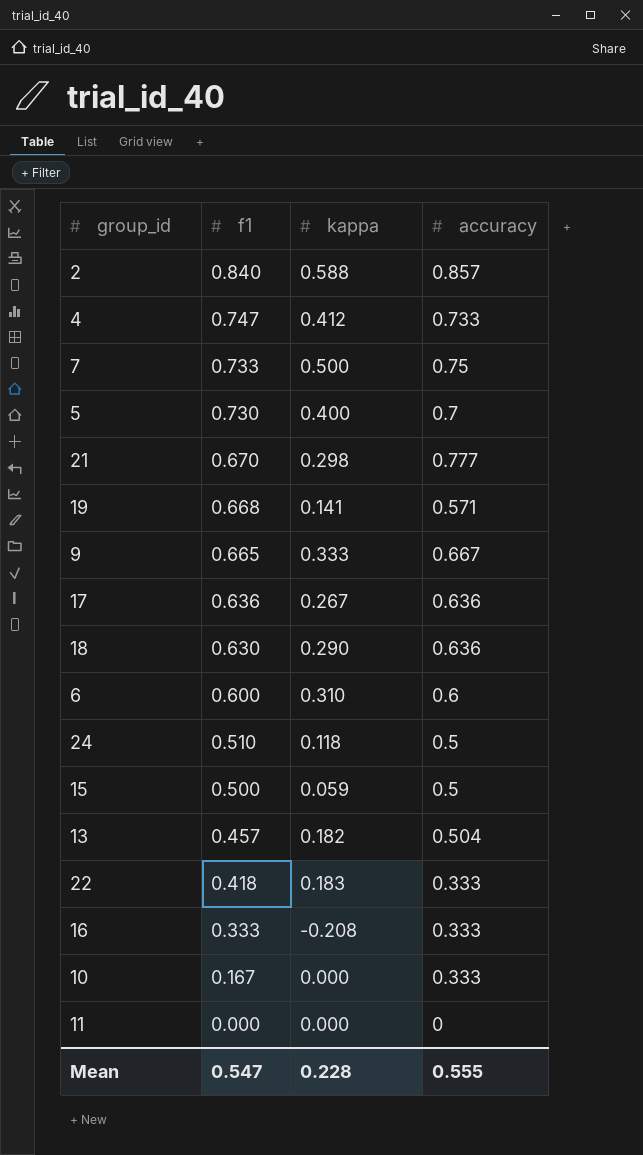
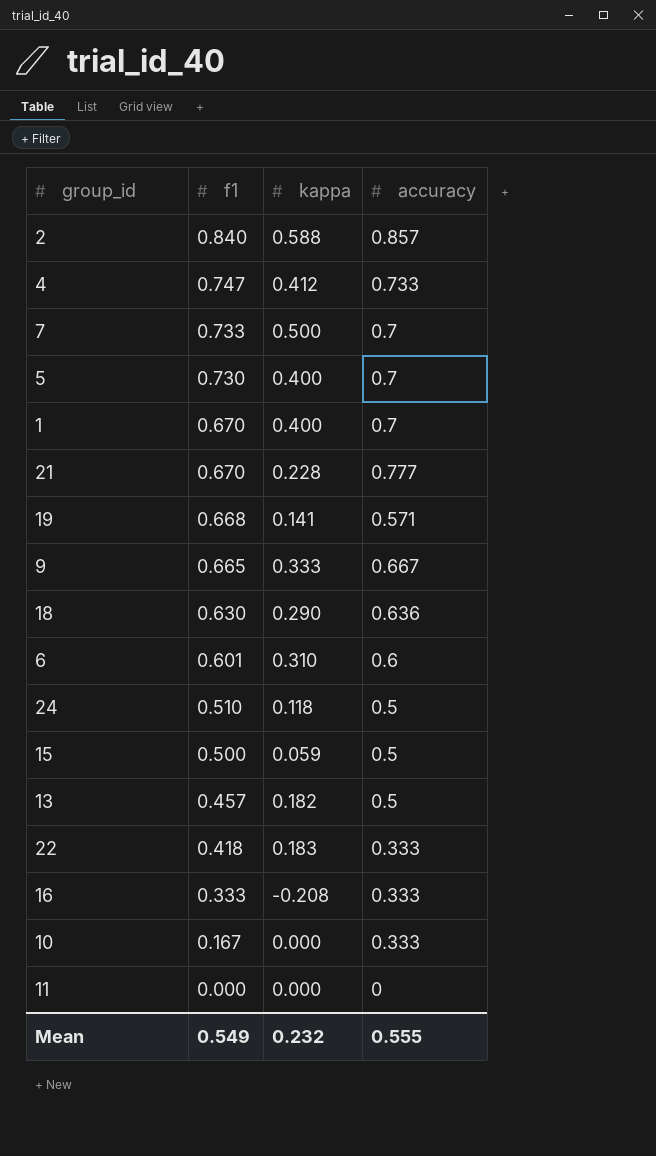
row 17: 0.636 | 0.267 | 0.636 -> none
7 | accuracy: 0.75 -> 0.7
row 1: none -> 0.670 | 0.400 | 0.7
21 | kappa: 0.298 -> 0.228
6 | f1: 0.600 -> 0.601
13 | accuracy: 0.504 -> 0.5
Mean | f1: 0.547 -> 0.549
Mean | kappa: 0.228 -> 0.232

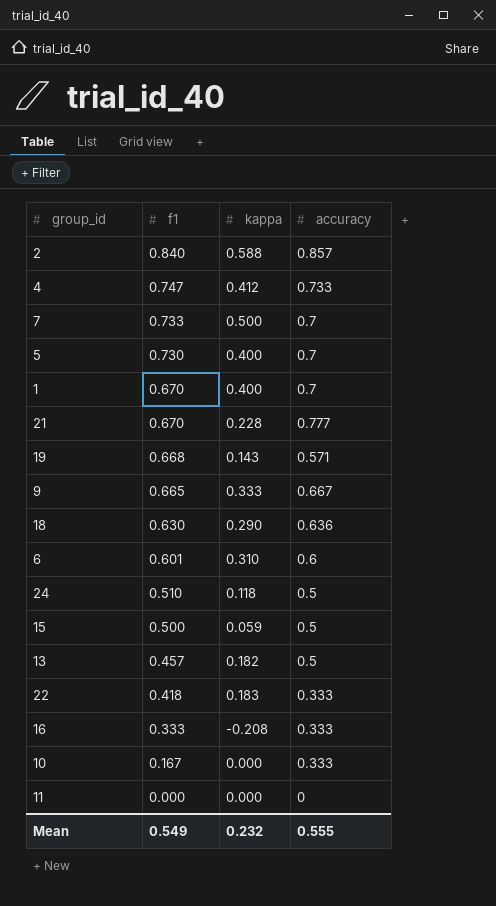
19 | kappa: 0.141 -> 0.143

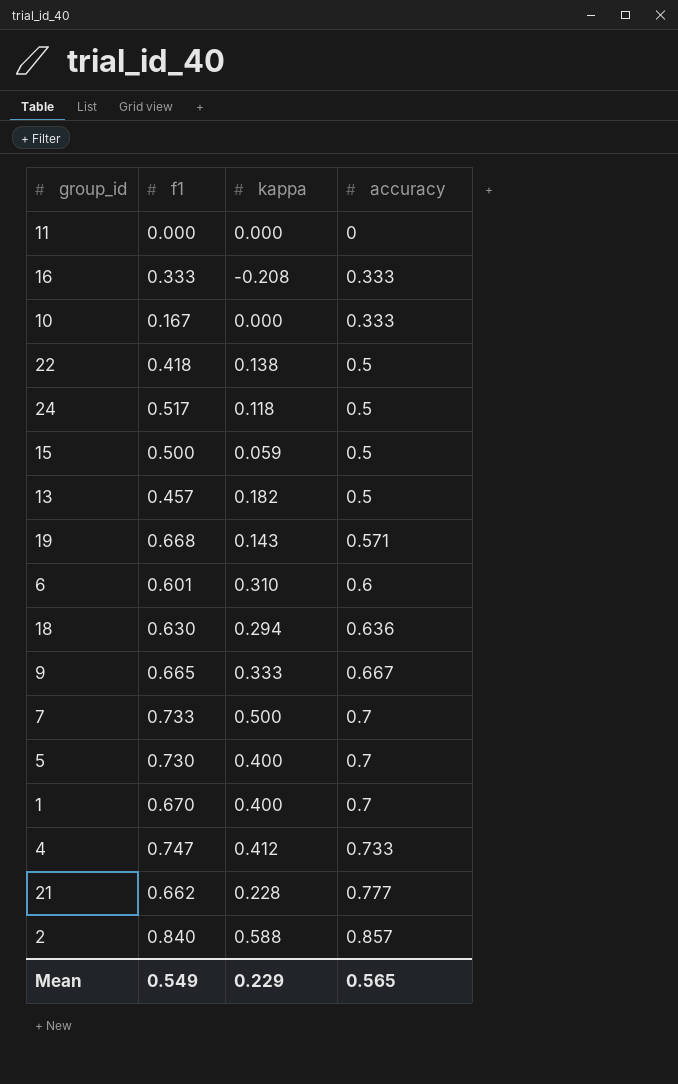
row order: f1 descending -> accuracy ascending
22 | kappa: 0.183 -> 0.138
22 | accuracy: 0.333 -> 0.5
24 | f1: 0.510 -> 0.517
18 | kappa: 0.290 -> 0.294
21 | f1: 0.670 -> 0.662
Mean | kappa: 0.232 -> 0.229
Mean | accuracy: 0.555 -> 0.565

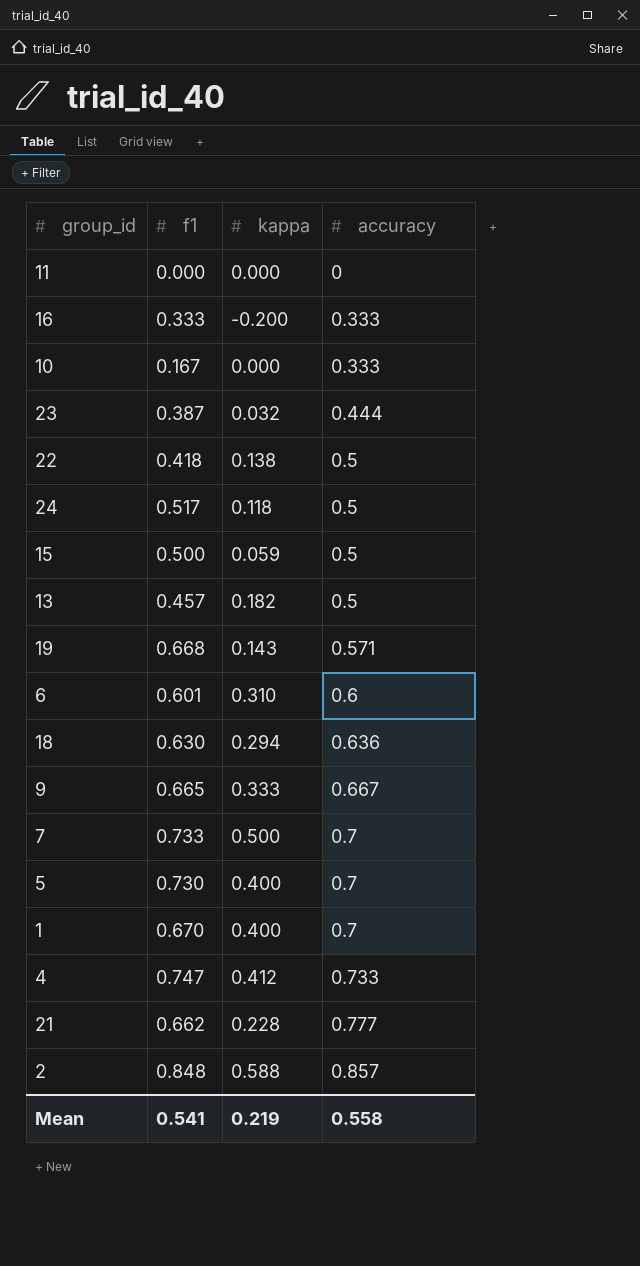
16 | kappa: -0.208 -> -0.200
row 23: none -> 0.387 | 0.032 | 0.444
2 | f1: 0.840 -> 0.848
Mean | f1: 0.549 -> 0.541
Mean | kappa: 0.229 -> 0.219
Mean | accuracy: 0.565 -> 0.558

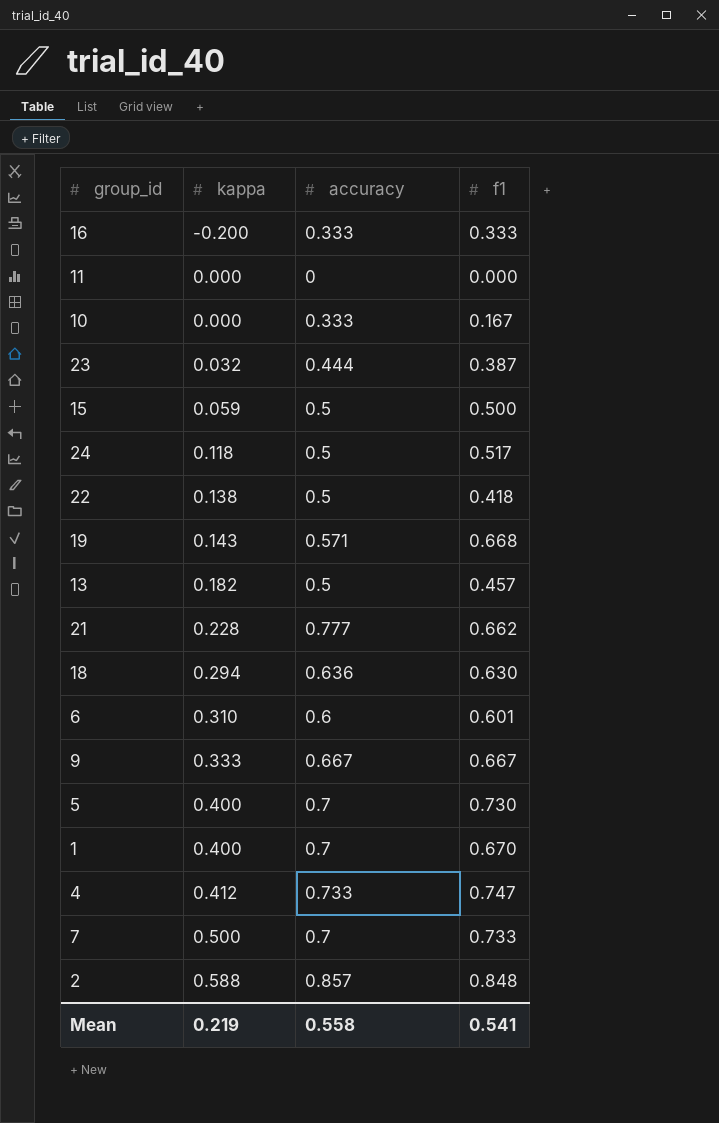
row order: accuracy ascending -> kappa ascending
column f1 | position: 2 -> 4
9 | f1: 0.665 -> 0.667

